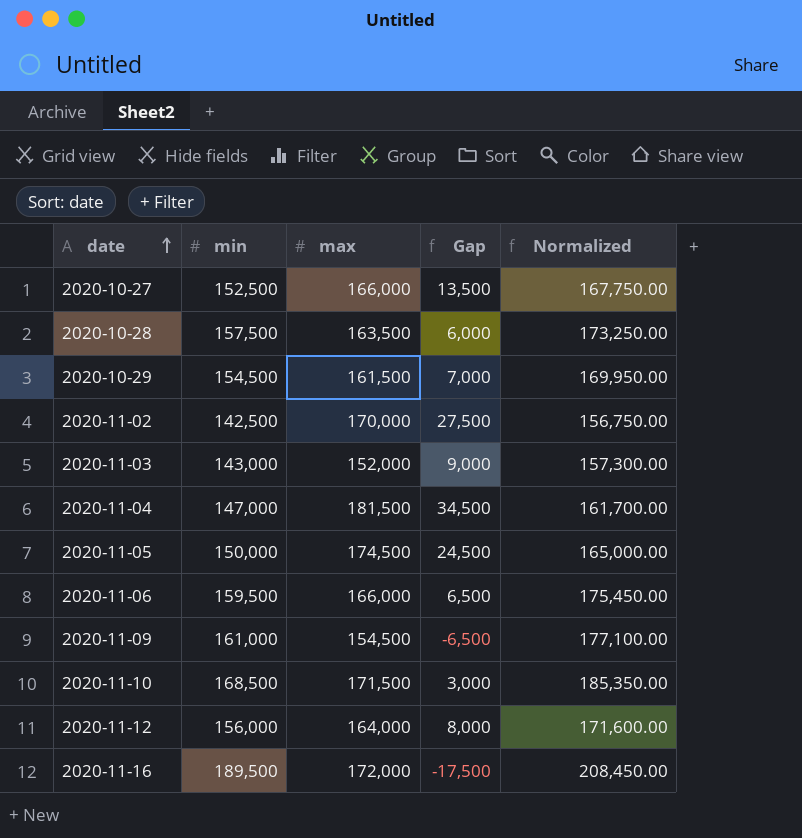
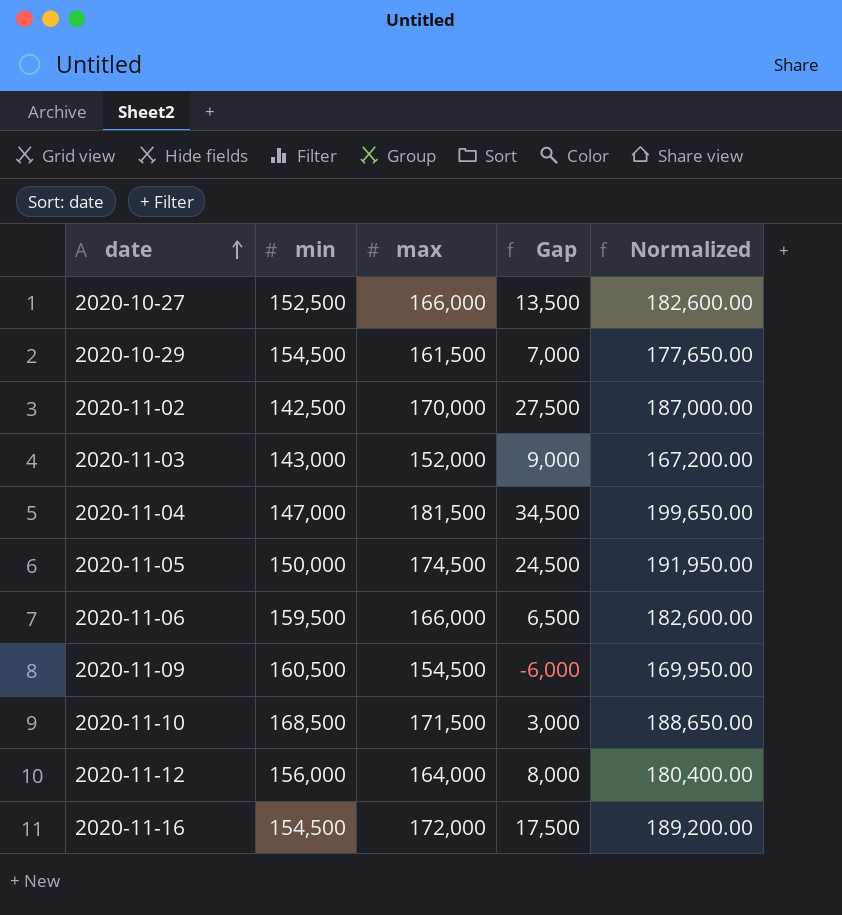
column Normalized | formula: [min] * 1.1 -> [max] * 1.1
row 2020-10-28: 157,500 | 163,500 | 6,000 | 173,250.00 -> none
2020-11-09 | min: 161,000 -> 160,500
2020-11-09 | Gap: -6,500 -> -6,000
2020-11-16 | min: 189,500 -> 154,500
2020-11-16 | Gap: -17,500 -> 17,500

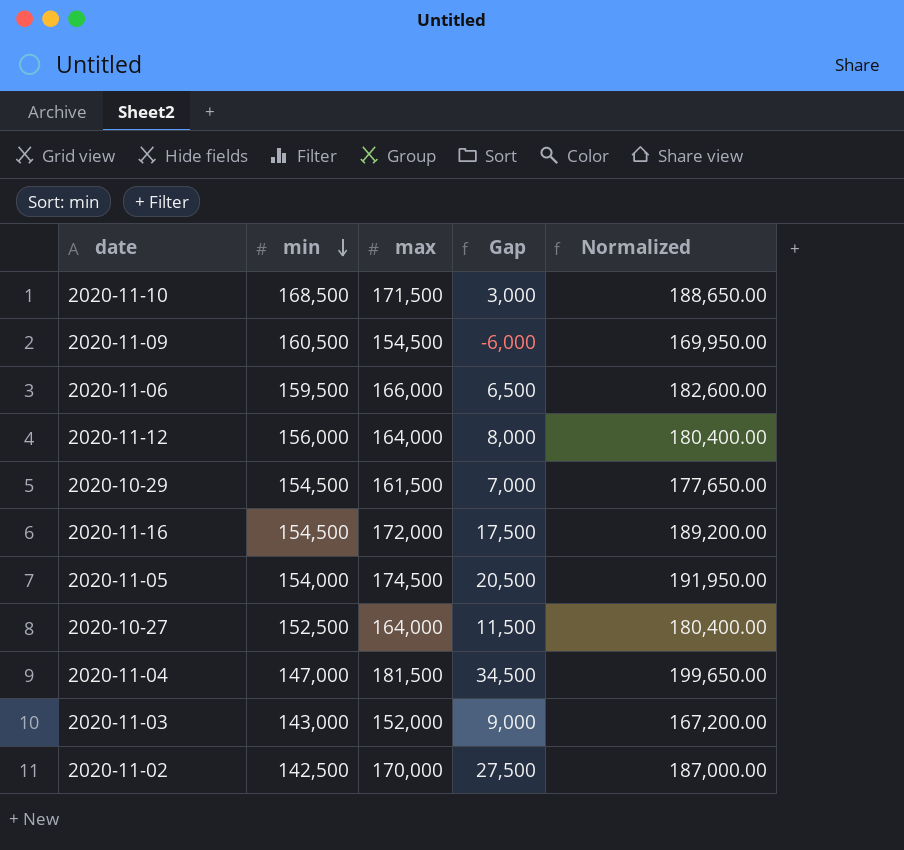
row order: date ascending -> min descending
2020-11-05 | min: 150,000 -> 154,000
2020-11-05 | Gap: 24,500 -> 20,500
2020-10-27 | max: 166,000 -> 164,000
2020-10-27 | Gap: 13,500 -> 11,500
2020-10-27 | Normalized: 182,600.00 -> 180,400.00

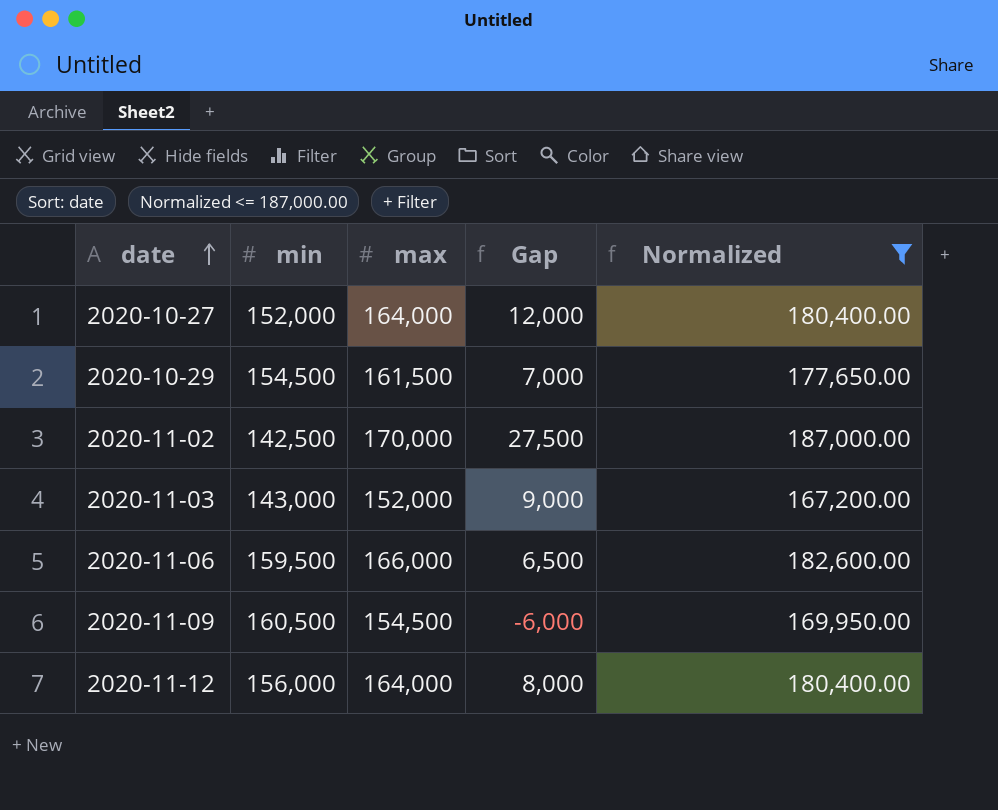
filter: none -> Normalized <= 187,000.00
row order: min descending -> date ascending
2020-10-27 | min: 152,500 -> 152,000
2020-10-27 | Gap: 11,500 -> 12,000

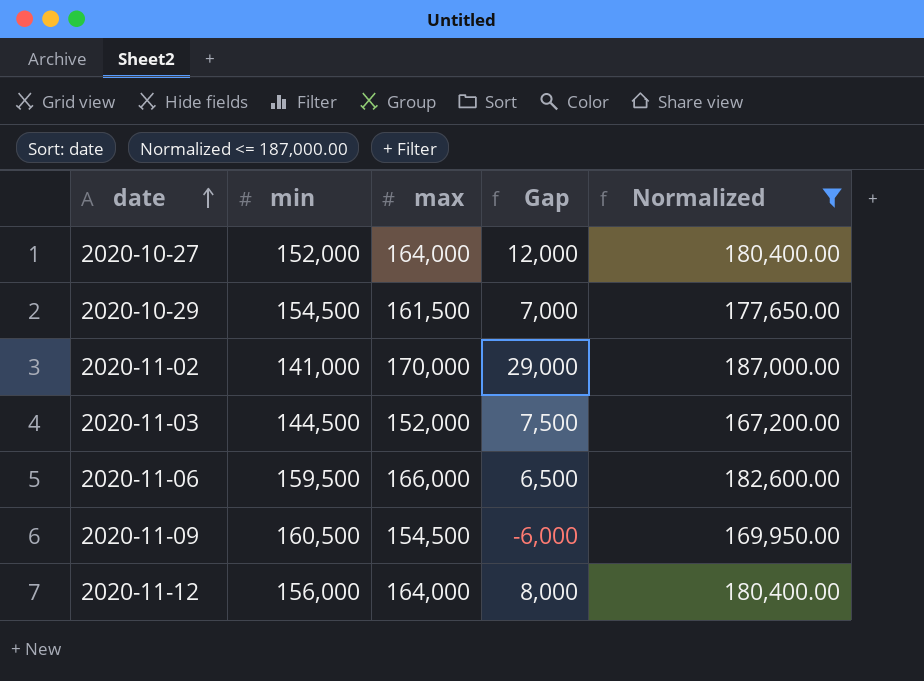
2020-11-02 | min: 142,500 -> 141,000
2020-11-02 | Gap: 27,500 -> 29,000
2020-11-03 | min: 143,000 -> 144,500
2020-11-03 | Gap: 9,000 -> 7,500

